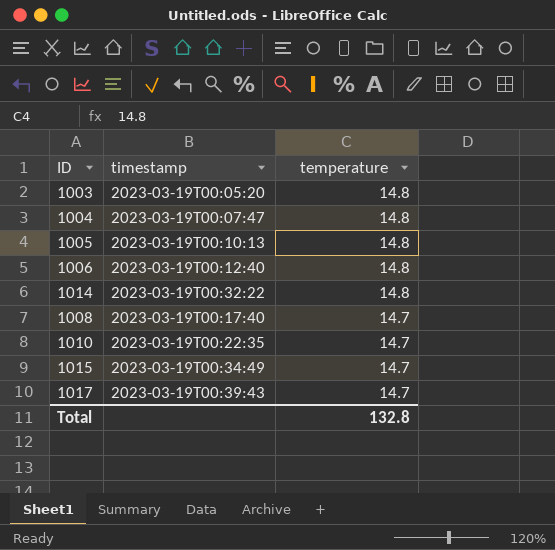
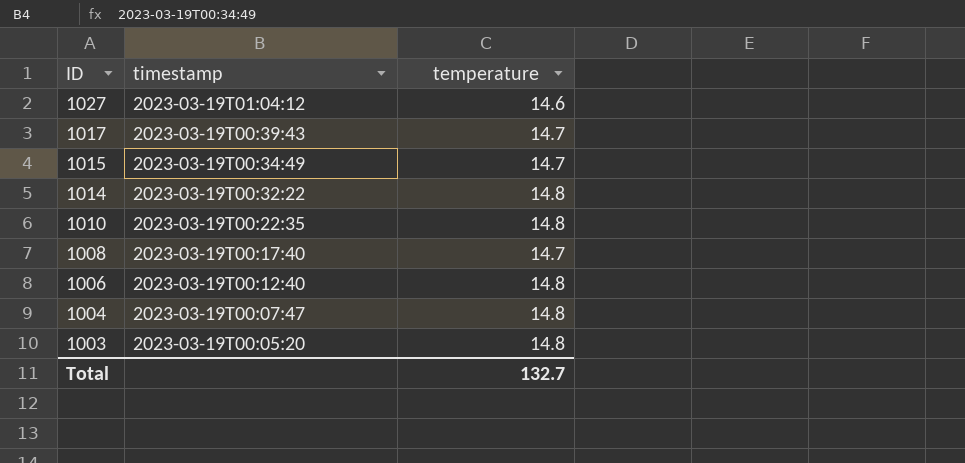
row order: temperature descending -> ID descending
row 1005: 2023-03-19T00:10:13 | 14.8 -> none
row 1027: none -> 2023-03-19T01:04:12 | 14.6
1010 | temperature: 14.7 -> 14.8
Total | temperature: 132.8 -> 132.7

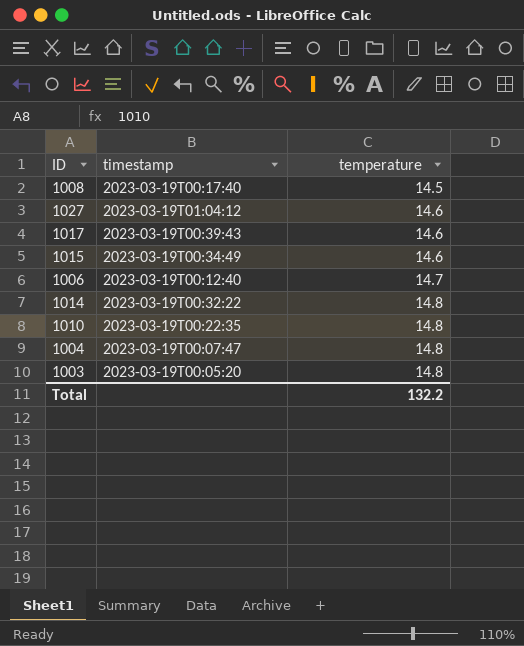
row order: ID descending -> temperature ascending
1008 | temperature: 14.7 -> 14.5
1017 | temperature: 14.7 -> 14.6
1015 | temperature: 14.7 -> 14.6
1006 | temperature: 14.8 -> 14.7
Total | temperature: 132.7 -> 132.2

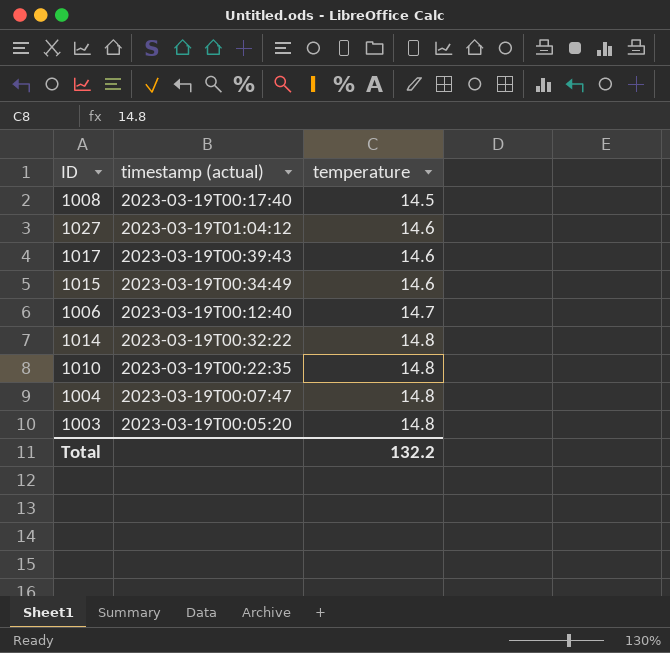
column name: timestamp -> timestamp (actual)

